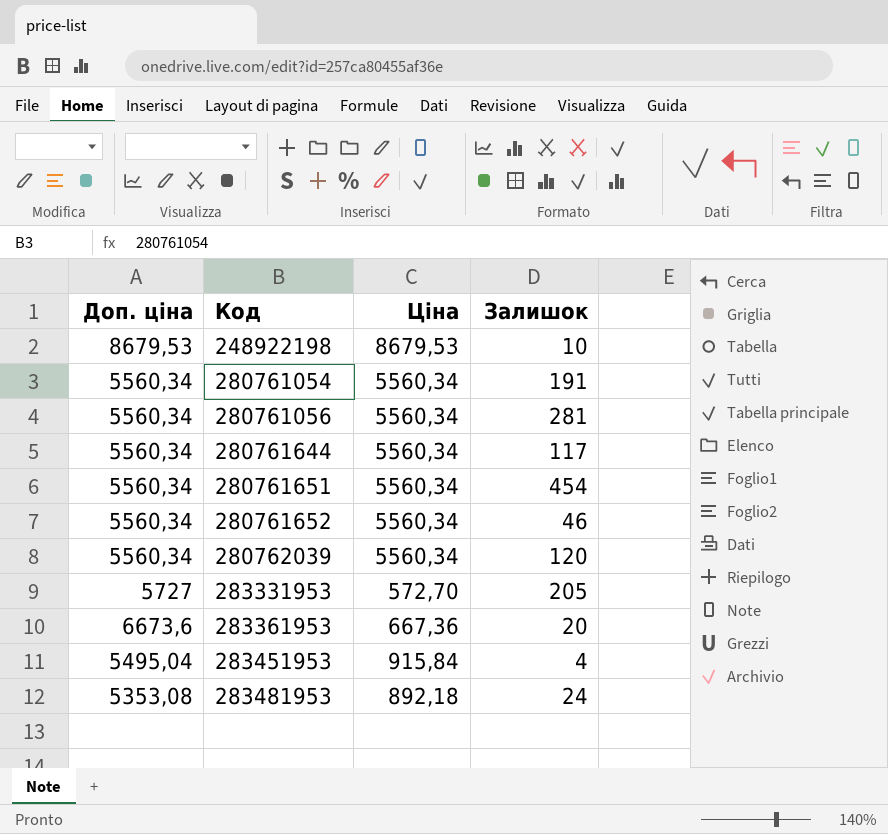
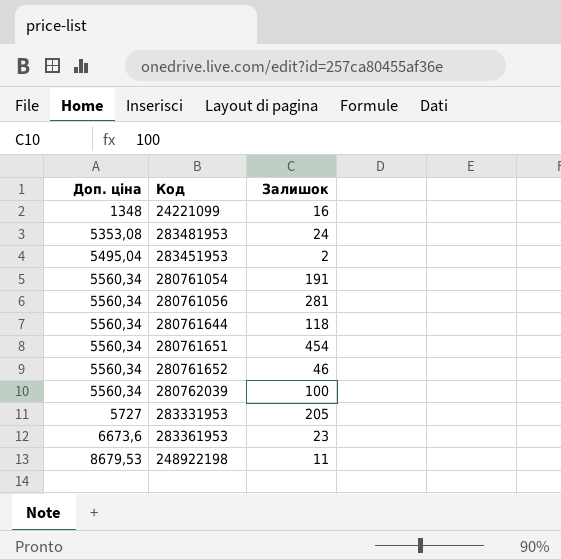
row order: Код ascending -> Доп. ціна ascending
column Ціна | position: 3 -> none
row 24221099: none -> 1348 | 16
283451953 | Залишок: 4 -> 2
280761644 | Залишок: 117 -> 118
280762039 | Залишок: 120 -> 100
283361953 | Залишок: 20 -> 23
248922198 | Залишок: 10 -> 11

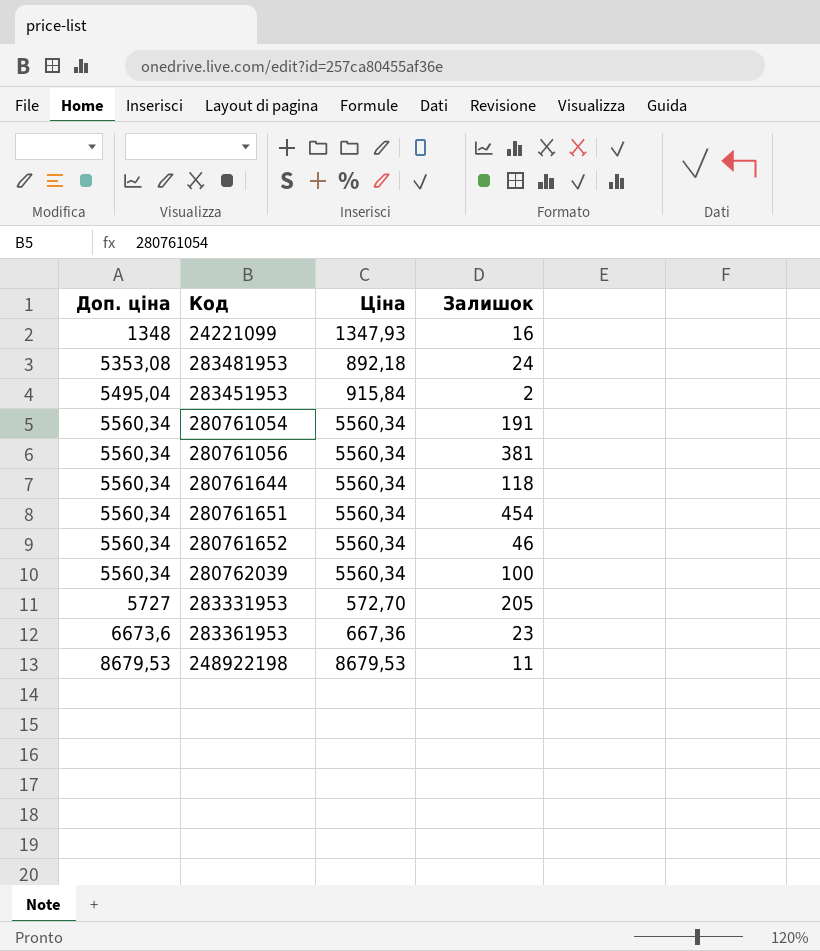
column Ціна | position: none -> 3
280761056 | Залишок: 281 -> 381

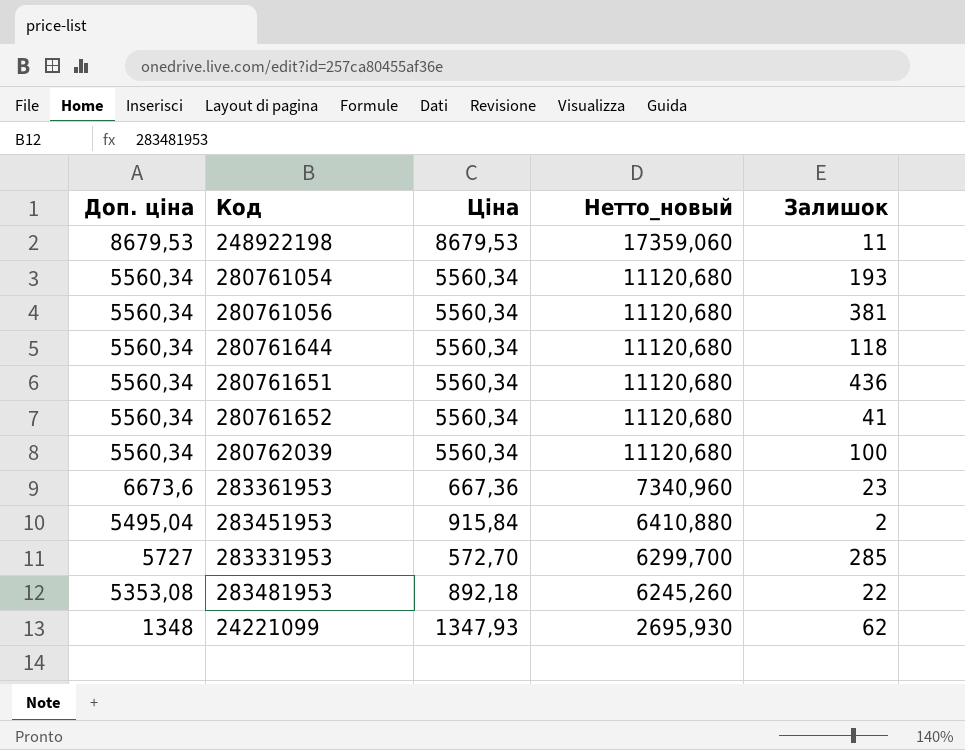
row order: Доп. ціна ascending -> Нетто_новый descending
column Нетто_новый | formula: none -> [Доп. ціна] + [Ціна]
280761054 | Залишок: 191 -> 193
280761651 | Залишок: 454 -> 436
280761652 | Залишок: 46 -> 41
283331953 | Залишок: 205 -> 285
283481953 | Залишок: 24 -> 22
24221099 | Залишок: 16 -> 62

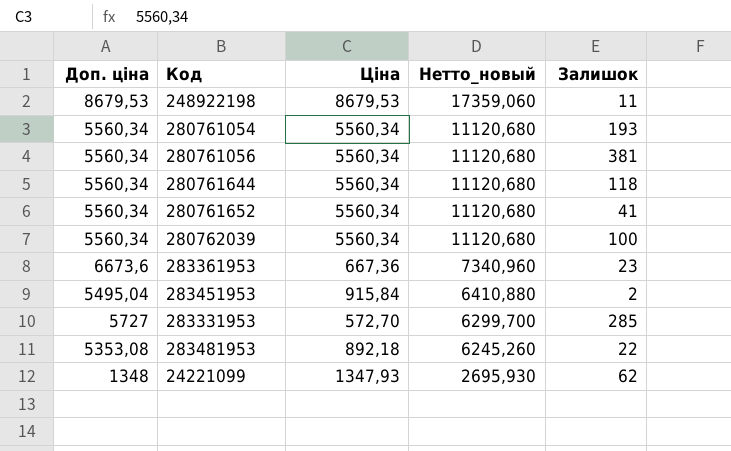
row 280761651: 5560,34 | 5560,34 | 11120,680 | 436 -> none

